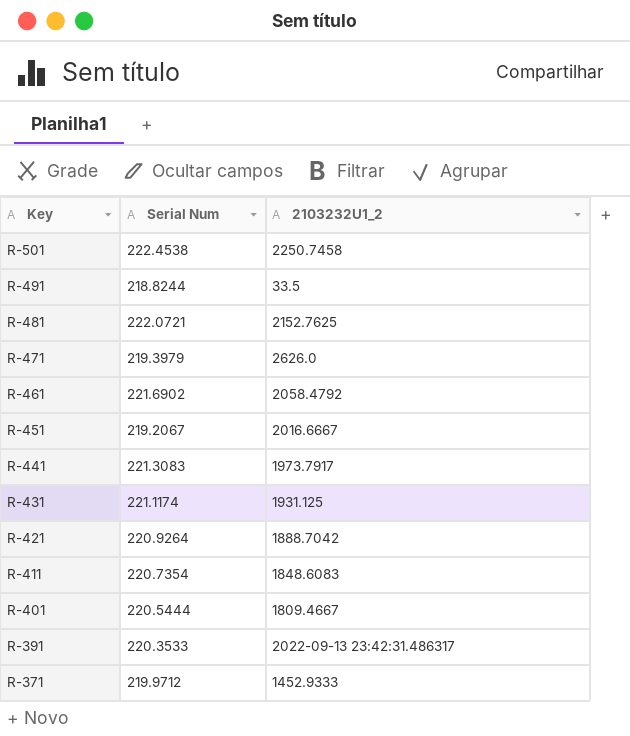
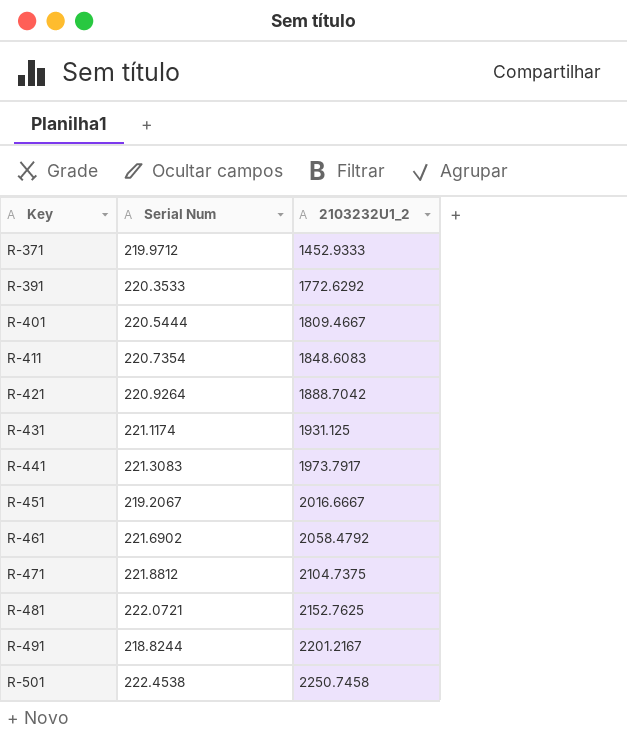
row order: Key descending -> Key ascending
R-391 | 2103232U1_2: 2022-09-13 23:42:31.486317 -> 1772.6292
R-471 | Serial Num: 219.3979 -> 221.8812
R-471 | 2103232U1_2: 2626.0 -> 2104.7375
R-491 | 2103232U1_2: 33.5 -> 2201.2167

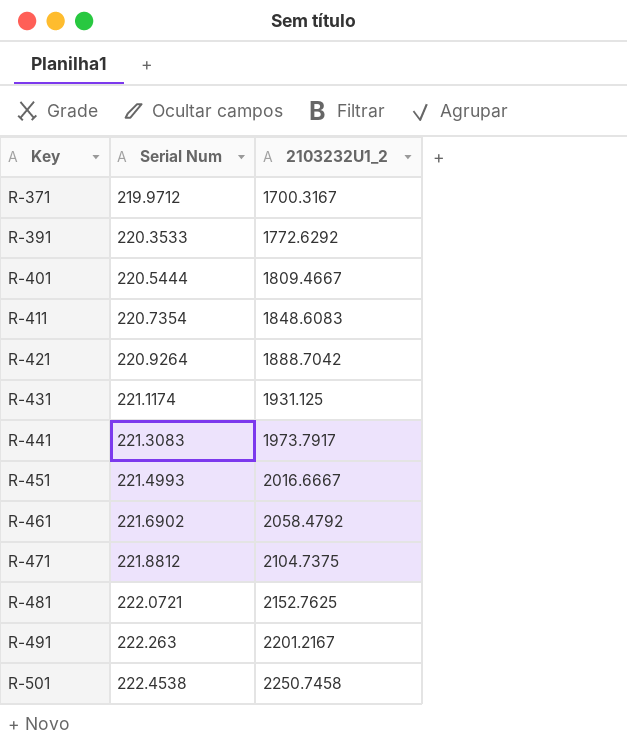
R-371 | 2103232U1_2: 1452.9333 -> 1700.3167
R-451 | Serial Num: 219.2067 -> 221.4993
R-491 | Serial Num: 218.8244 -> 222.263

